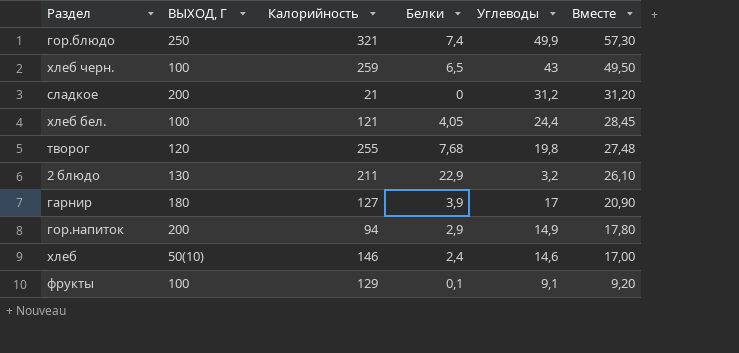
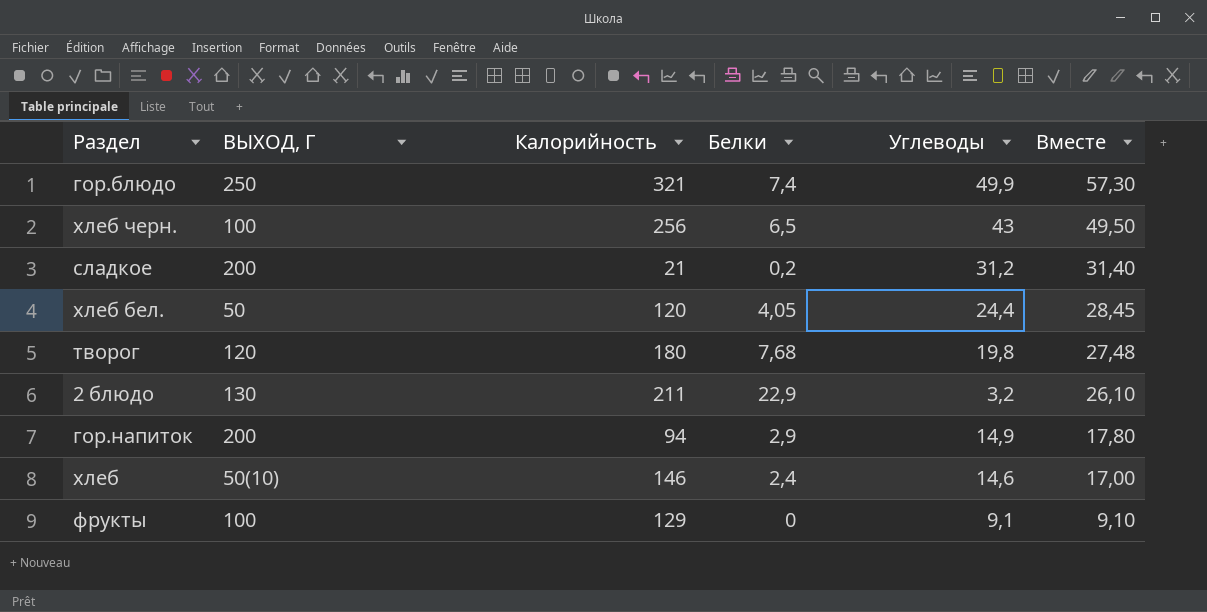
row гарнир: 180 | 127 | 3,9 | 17 | 20,90 -> none
хлеб черн. | Калорийность: 259 -> 256
сладкое | Белки: 0 -> 0,2
сладкое | Вместе: 31,20 -> 31,40
хлеб бел. | ВЫХОД, Г: 100 -> 50
хлеб бел. | Калорийность: 121 -> 120
творог | Калорийность: 255 -> 180
фрукты | Белки: 0,1 -> 0
фрукты | Вместе: 9,20 -> 9,10

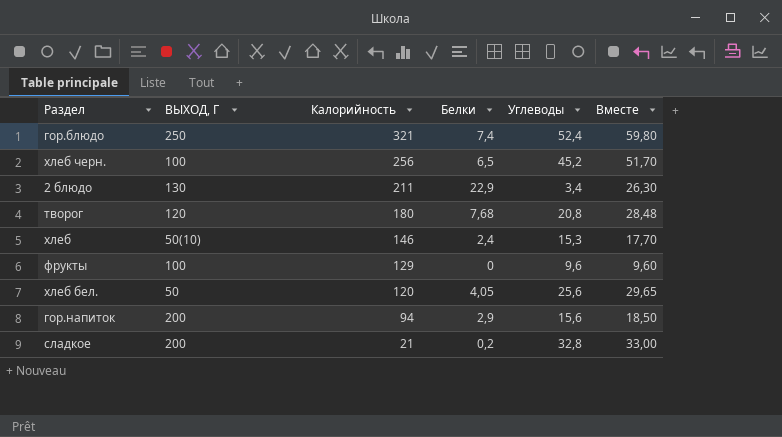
row order: Вместе descending -> Калорийность descending
гор.блюдо | Углеводы: 49,9 -> 52,4
гор.блюдо | Вместе: 57,30 -> 59,80
хлеб черн. | Углеводы: 43 -> 45,2
хлеб черн. | Вместе: 49,50 -> 51,70
2 блюдо | Углеводы: 3,2 -> 3,4
2 блюдо | Вместе: 26,10 -> 26,30
творог | Углеводы: 19,8 -> 20,8
творог | Вместе: 27,48 -> 28,48
хлеб | Углеводы: 14,6 -> 15,3
хлеб | Вместе: 17,00 -> 17,70
фрукты | Углеводы: 9,1 -> 9,6
фрукты | Вместе: 9,10 -> 9,60
хлеб бел. | Углеводы: 24,4 -> 25,6
хлеб бел. | Вместе: 28,45 -> 29,65
гор.напиток | Углеводы: 14,9 -> 15,6
гор.напиток | Вместе: 17,80 -> 18,50
сладкое | Углеводы: 31,2 -> 32,8
сладкое | Вместе: 31,40 -> 33,00

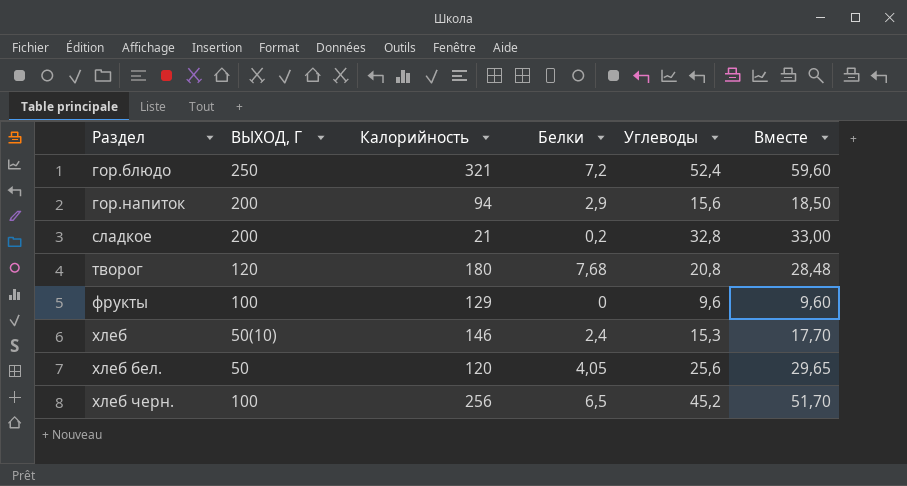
row order: Калорийность descending -> Раздел ascending
row 2 блюдо: 130 | 211 | 22,9 | 3,4 | 26,30 -> none
гор.блюдо | Белки: 7,4 -> 7,2
гор.блюдо | Вместе: 59,80 -> 59,60

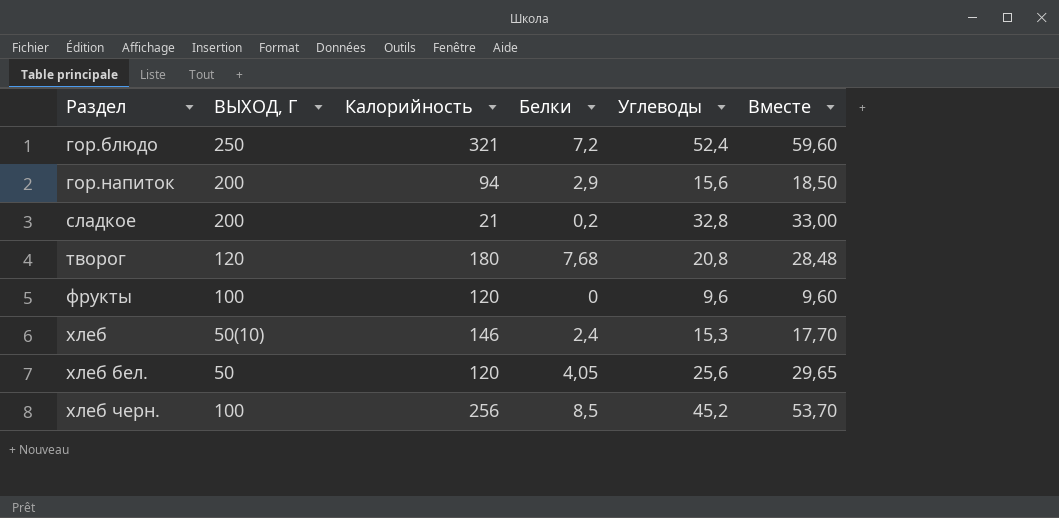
фрукты | Калорийность: 129 -> 120
хлеб черн. | Белки: 6,5 -> 8,5
хлеб черн. | Вместе: 51,70 -> 53,70

